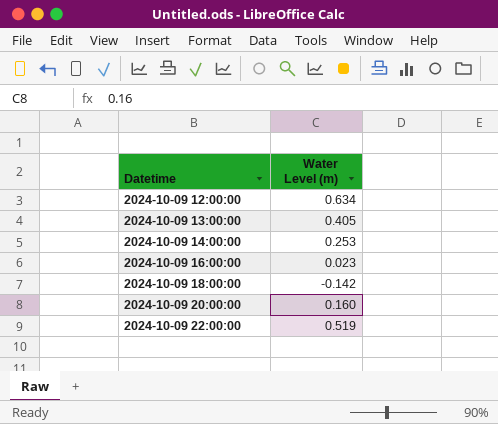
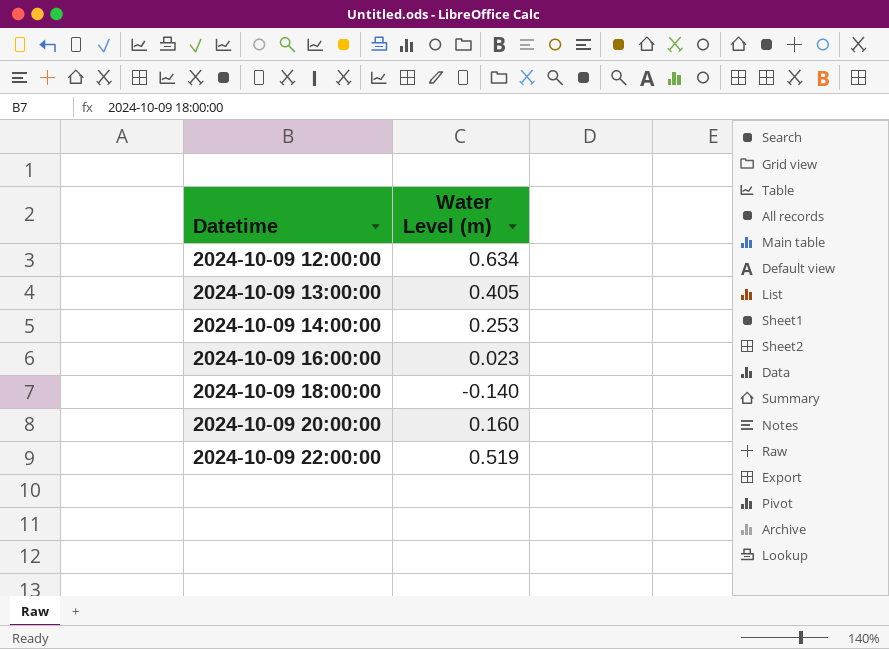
2024-10-09 18:00:00 | Water Level (m): -0.142 -> -0.140

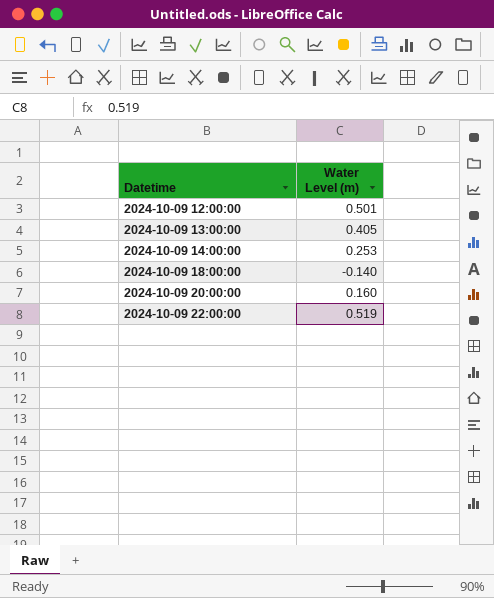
row 2024-10-09 16:00:00: 0.023 -> none
2024-10-09 12:00:00 | Water Level (m): 0.634 -> 0.501

